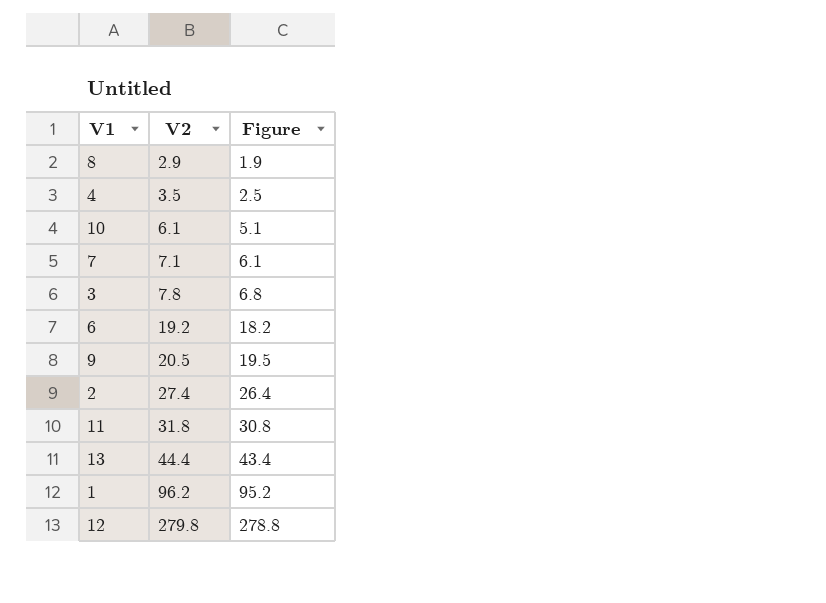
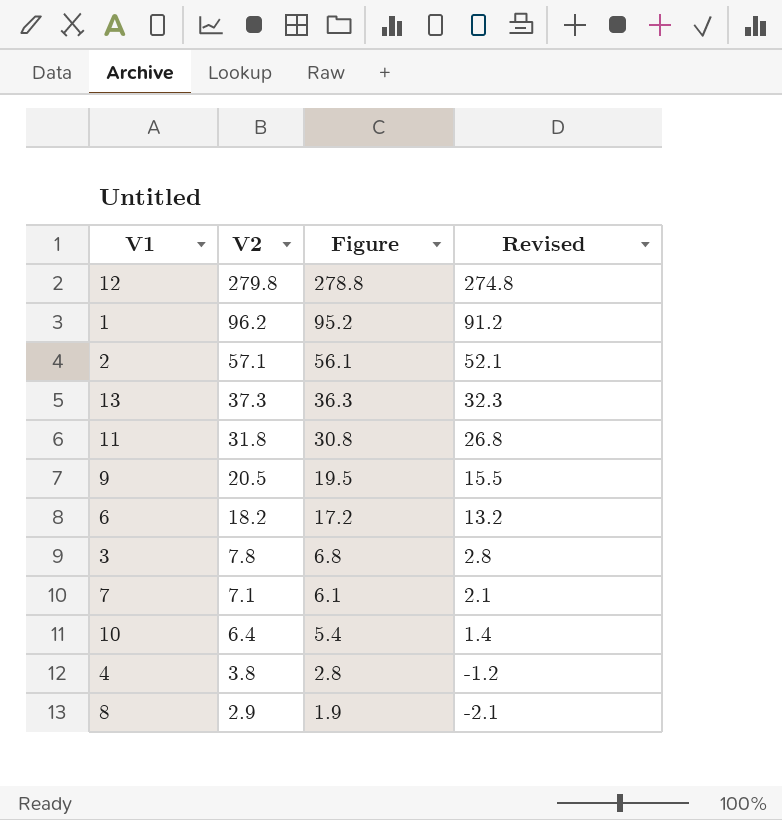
row order: V2 ascending -> V2 descending
column Revised | formula: none -> [V2] - 5
2 | V2: 27.4 -> 57.1
2 | Figure: 26.4 -> 56.1
13 | V2: 44.4 -> 37.3
13 | Figure: 43.4 -> 36.3
6 | V2: 19.2 -> 18.2
6 | Figure: 18.2 -> 17.2
10 | V2: 6.1 -> 6.4
10 | Figure: 5.1 -> 5.4
4 | V2: 3.5 -> 3.8
4 | Figure: 2.5 -> 2.8

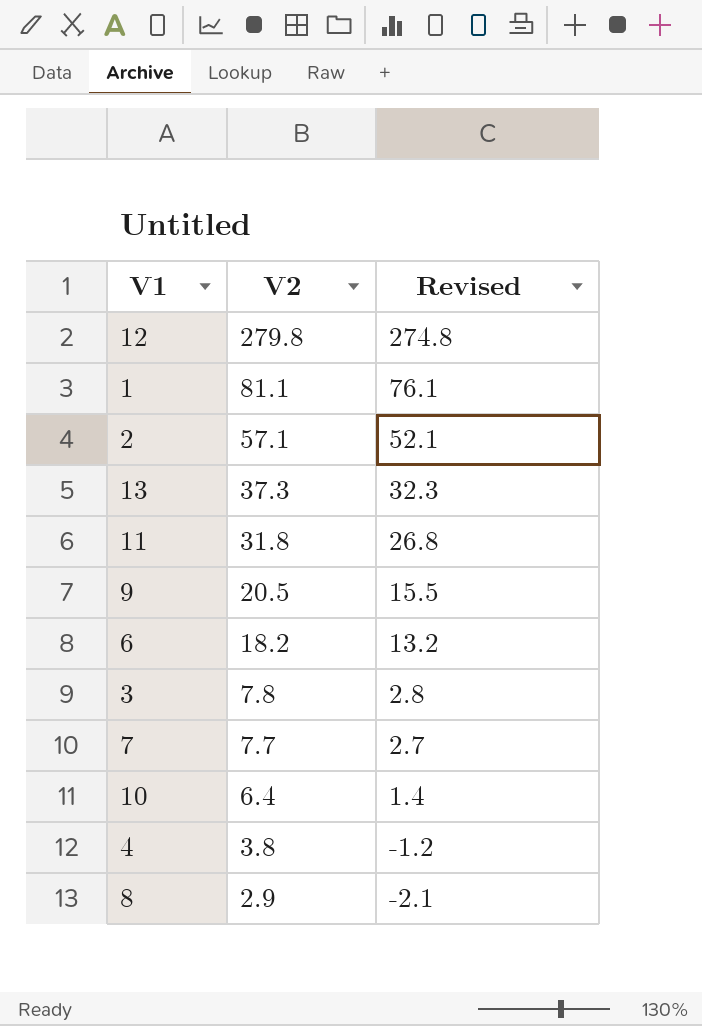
column Figure | formula: [V2] - 1 -> none
1 | V2: 96.2 -> 81.1
1 | Revised: 91.2 -> 76.1
7 | V2: 7.1 -> 7.7
7 | Revised: 2.1 -> 2.7

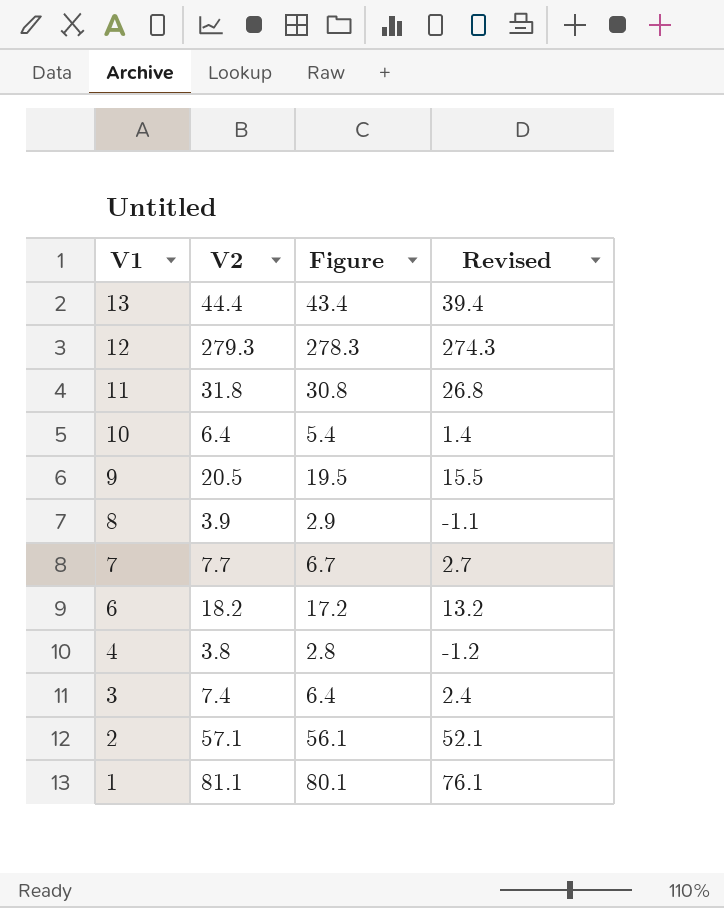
row order: V2 descending -> V1 descending
column Figure | formula: none -> [V2] - 1
13 | V2: 37.3 -> 44.4
13 | Revised: 32.3 -> 39.4
12 | V2: 279.8 -> 279.3
12 | Revised: 274.8 -> 274.3
8 | V2: 2.9 -> 3.9
8 | Revised: -2.1 -> -1.1
3 | V2: 7.8 -> 7.4
3 | Revised: 2.8 -> 2.4

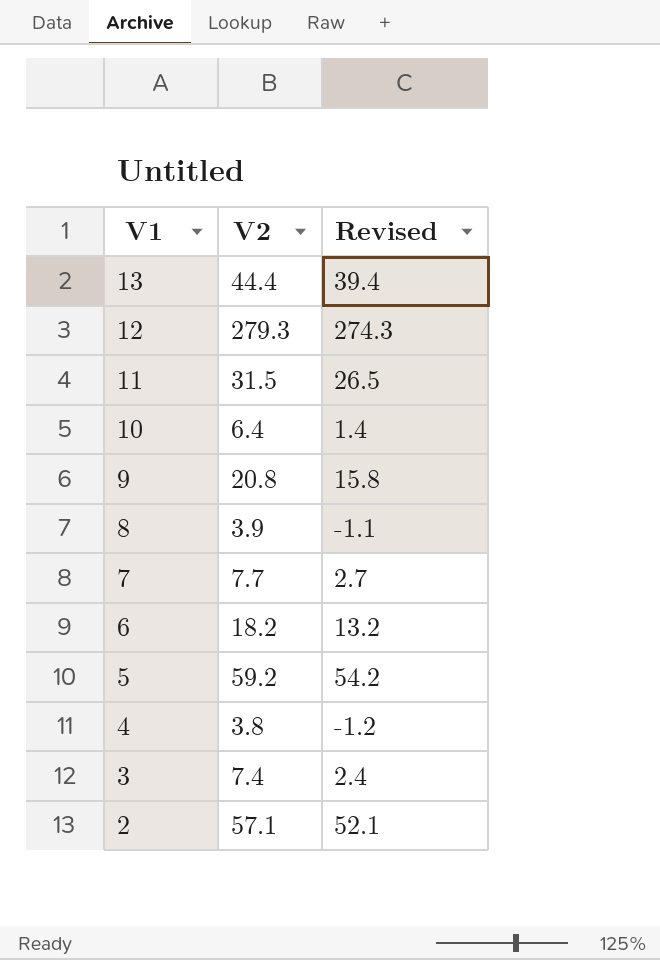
column Figure | formula: [V2] - 1 -> none
row 1: 81.1 | 80.1 | 76.1 -> none
11 | V2: 31.8 -> 31.5
11 | Revised: 26.8 -> 26.5
9 | V2: 20.5 -> 20.8
9 | Revised: 15.5 -> 15.8
row 5: none -> 59.2 | 54.2

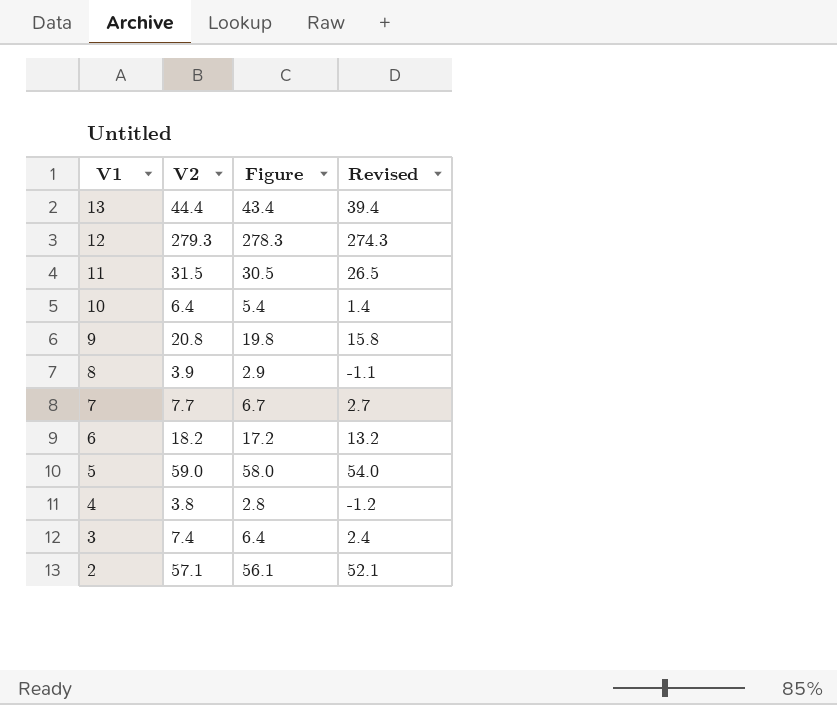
column Figure | formula: none -> [V2] - 1
5 | V2: 59.2 -> 59.0
5 | Revised: 54.2 -> 54.0

